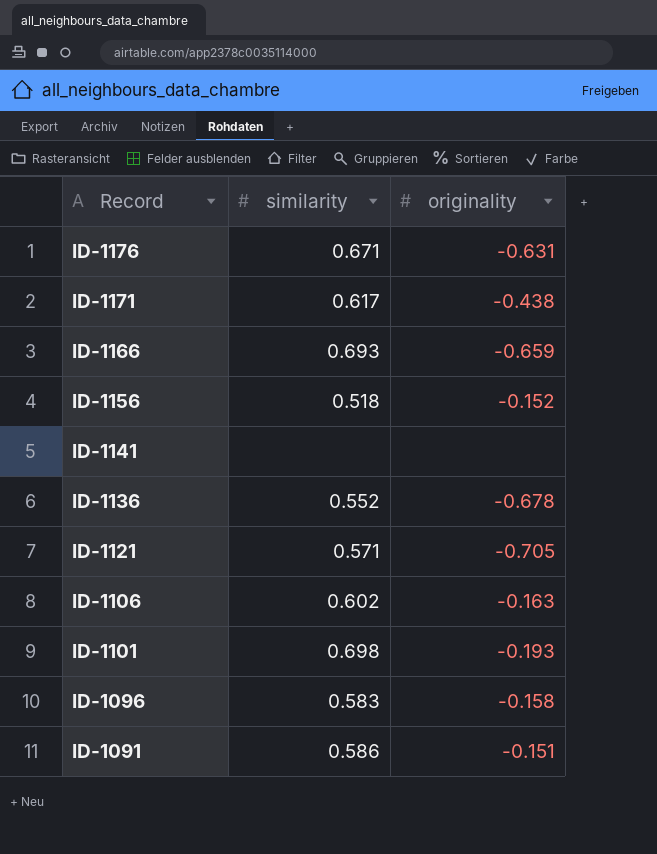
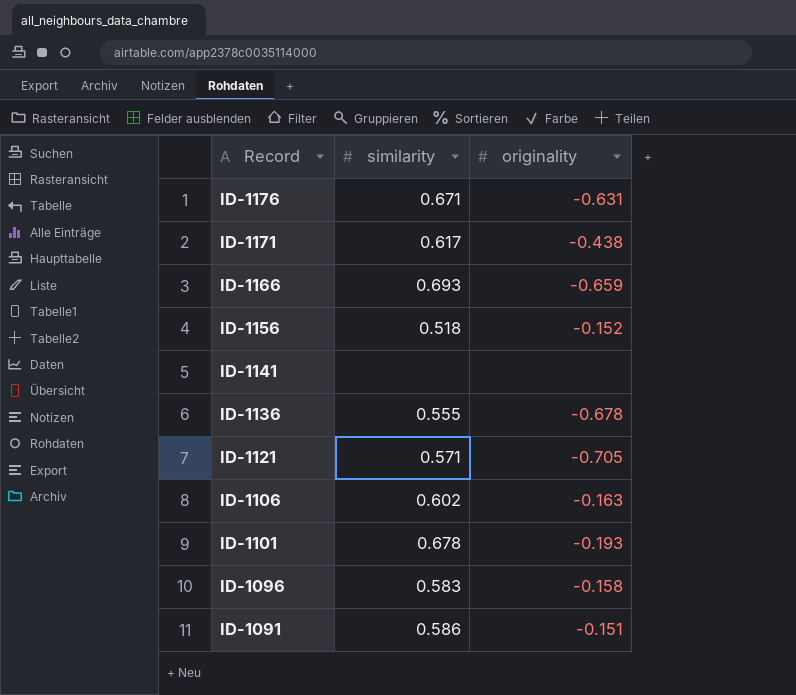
ID-1136 | similarity: 0.552 -> 0.555
ID-1101 | similarity: 0.698 -> 0.678

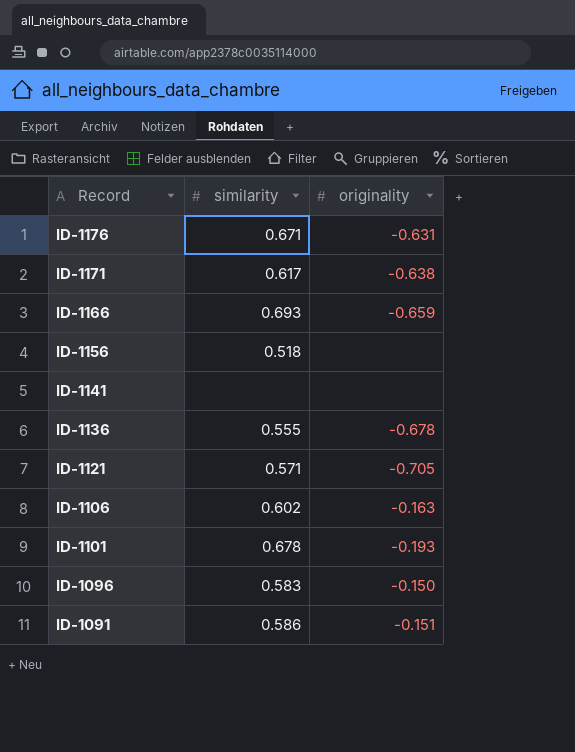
ID-1171 | originality: -0.438 -> -0.638
ID-1156 | originality: -0.152 -> none
ID-1096 | originality: -0.158 -> -0.150

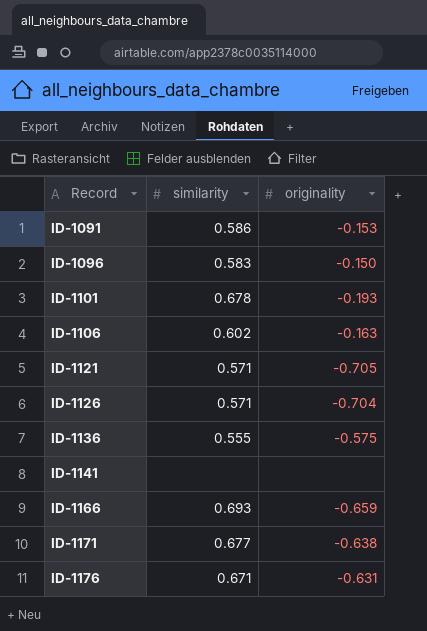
row order: Record descending -> Record ascending
row ID-1156: 0.518 | none -> none
ID-1091 | originality: -0.151 -> -0.153
row ID-1126: none -> 0.571 | -0.704
ID-1136 | originality: -0.678 -> -0.575
ID-1171 | similarity: 0.617 -> 0.677

